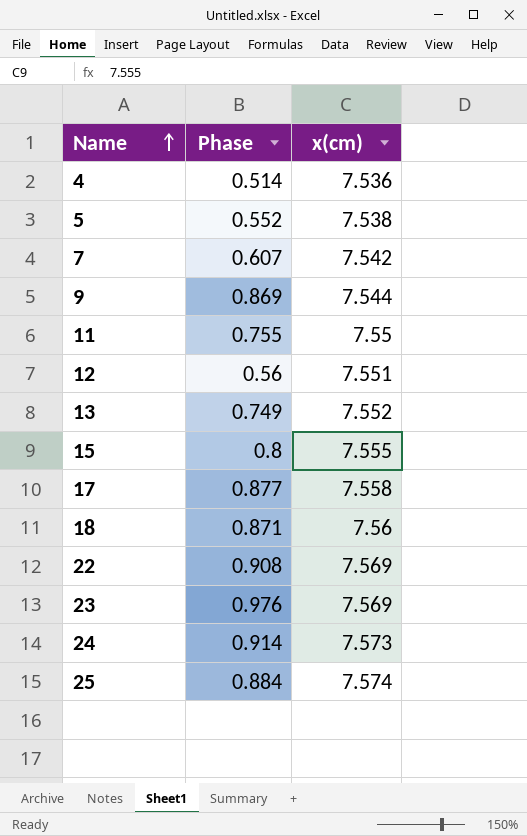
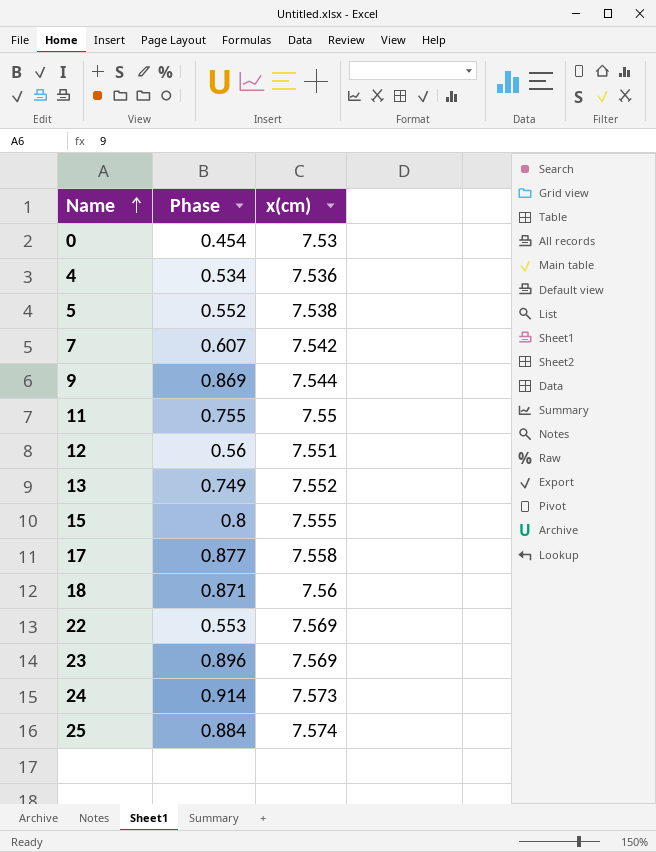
row 0: none -> 0.454 | 7.53
4 | Phase: 0.514 -> 0.534
22 | Phase: 0.908 -> 0.553
23 | Phase: 0.976 -> 0.896

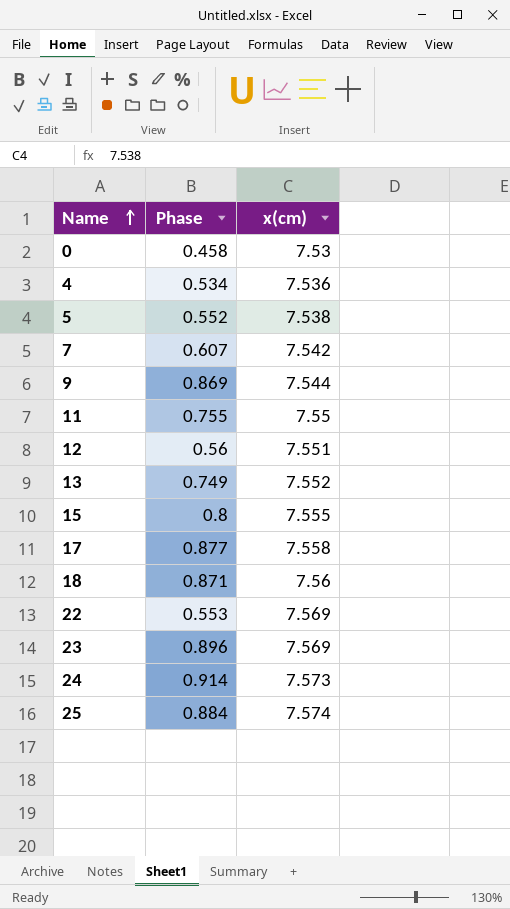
0 | Phase: 0.454 -> 0.458

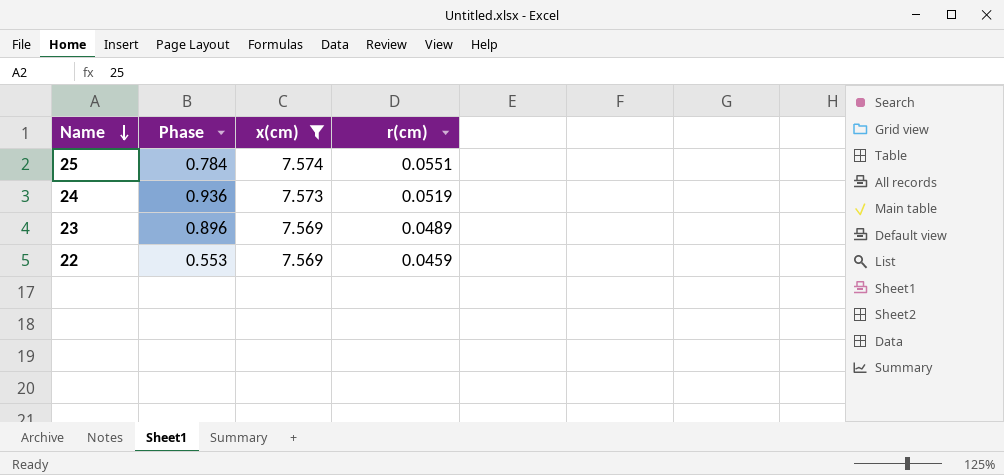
filter: none -> x(cm) >= 7.569
row order: Name ascending -> Name descending
column r(cm) | position: none -> 4
25 | Phase: 0.884 -> 0.784
24 | Phase: 0.914 -> 0.936

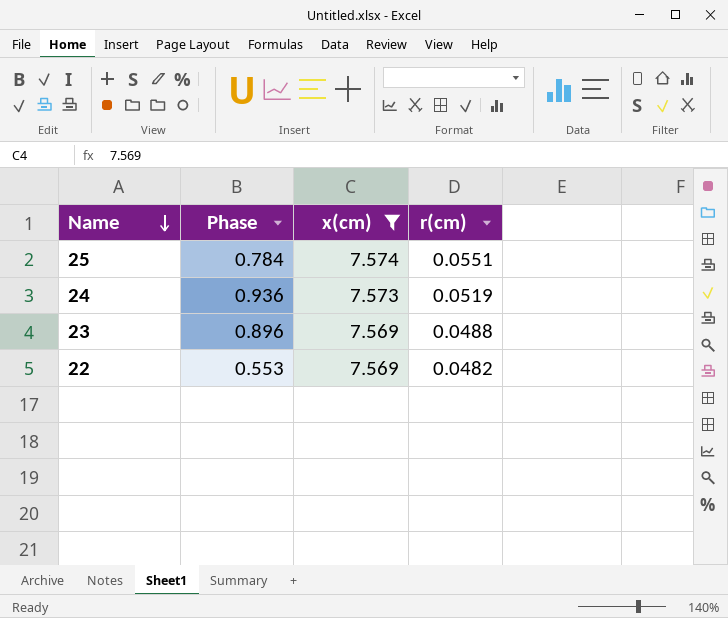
23 | r(cm): 0.0489 -> 0.0488
22 | r(cm): 0.0459 -> 0.0482

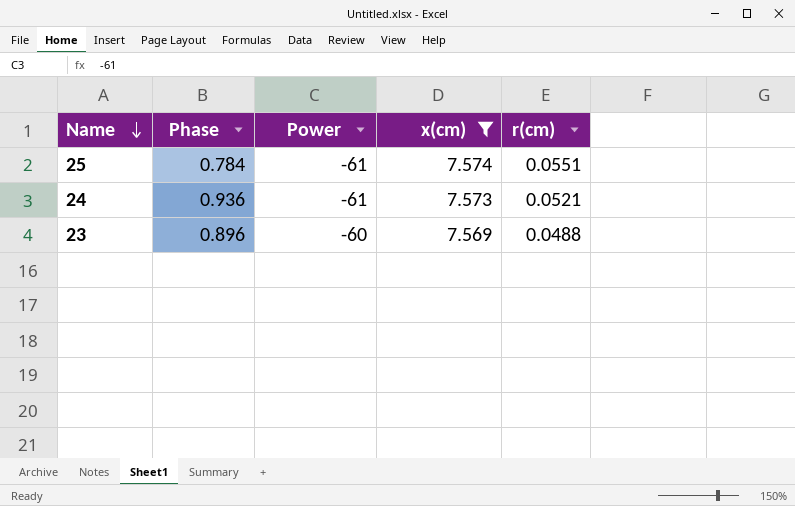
column Power | position: none -> 3
row 22: 0.553 | 7.569 | 0.0482 -> none
24 | r(cm): 0.0519 -> 0.0521

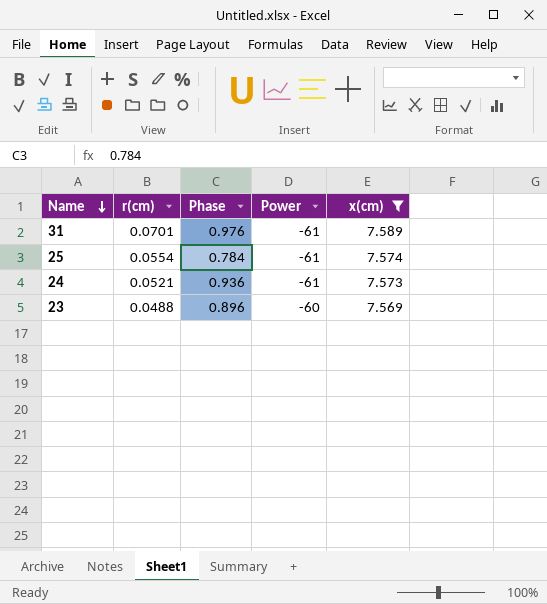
column r(cm) | position: 5 -> 2
row 31: none -> 0.0701 | 0.976 | -61 | 7.589
25 | r(cm): 0.0551 -> 0.0554

